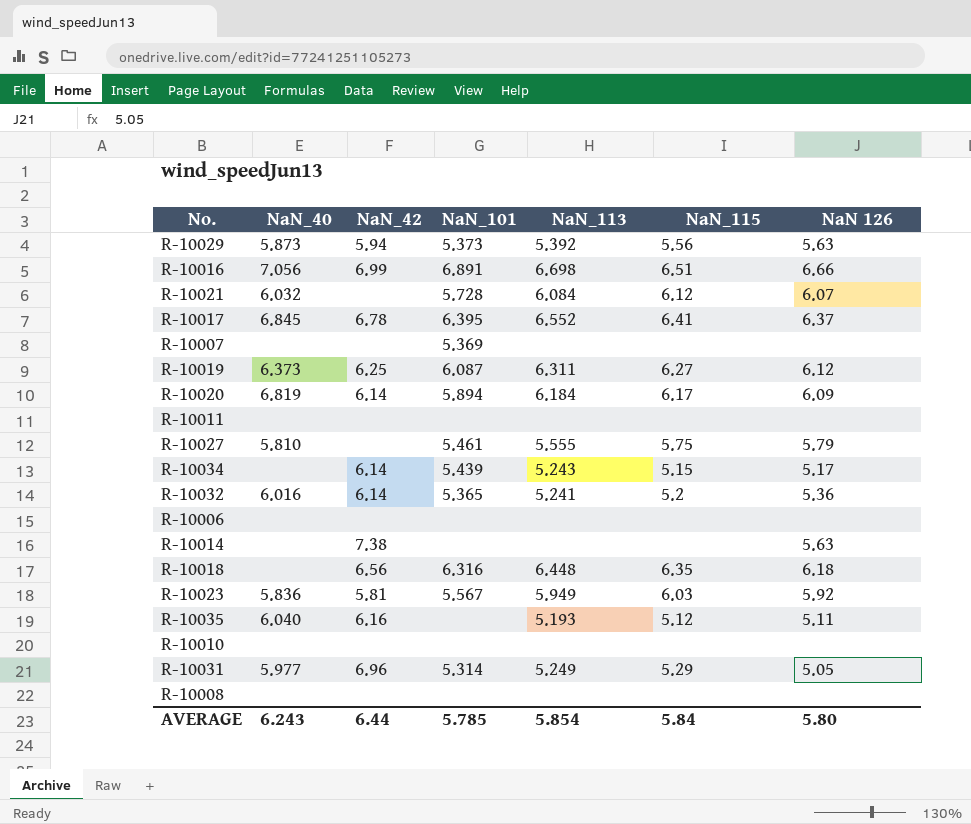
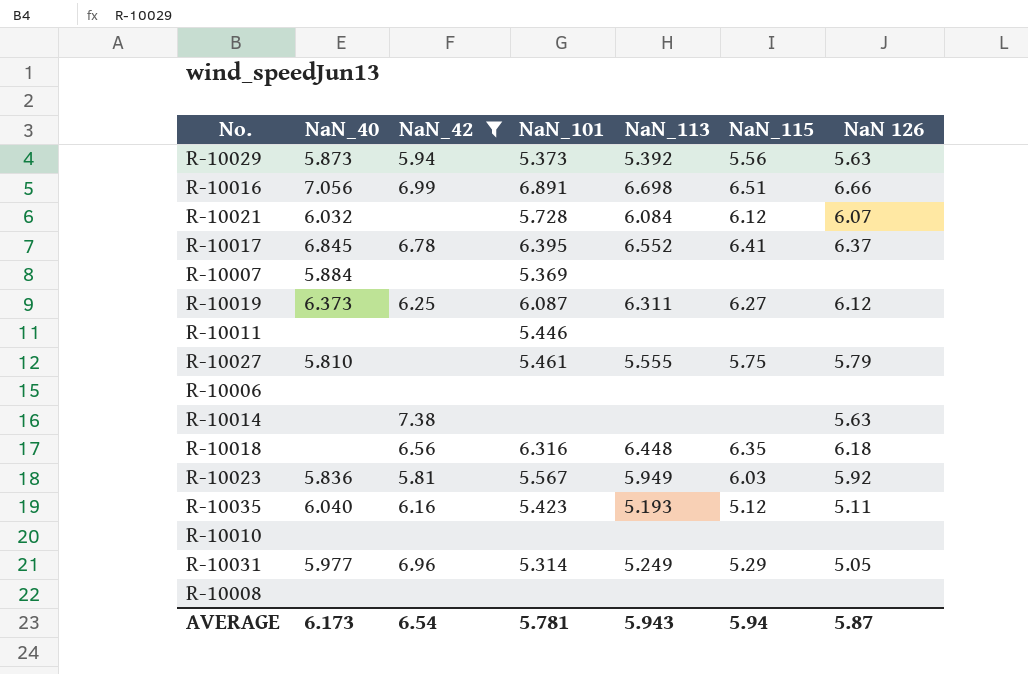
filter: none -> NaN_42 != 6.14
R-10007 | NaN_40: none -> 5.884
R-10011 | NaN_101: none -> 5.446
R-10035 | NaN_101: none -> 5.423
AVERAGE | NaN_40: 6.243 -> 6.173
AVERAGE | NaN_42: 6.44 -> 6.54
AVERAGE | NaN_101: 5.785 -> 5.781
AVERAGE | NaN_113: 5.854 -> 5.943
AVERAGE | NaN_115: 5.84 -> 5.94
AVERAGE | NaN 126: 5.80 -> 5.87

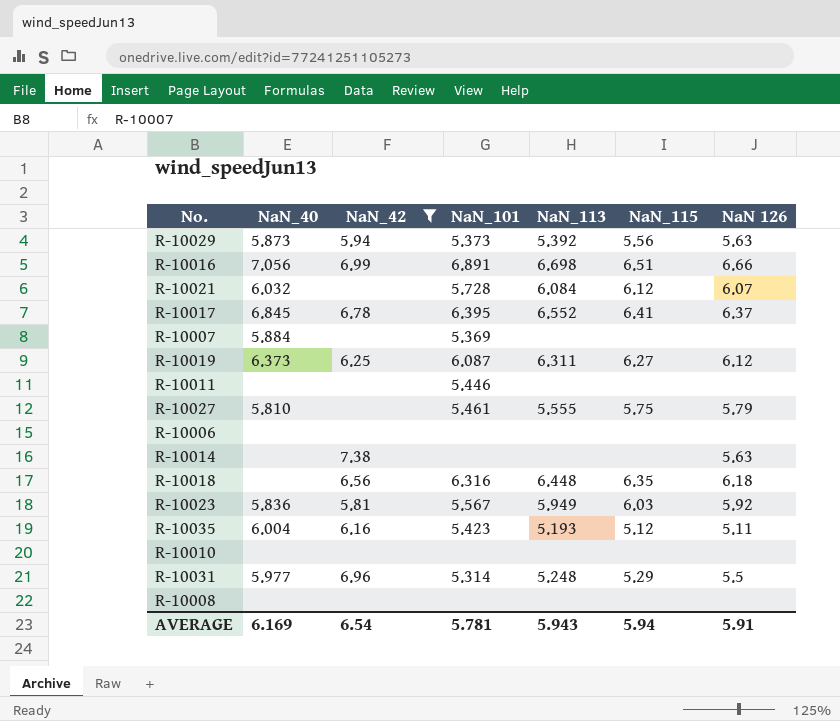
R-10035 | NaN_40: 6.040 -> 6.004
R-10031 | NaN_113: 5.249 -> 5.248
R-10031 | NaN 126: 5.05 -> 5.5
AVERAGE | NaN_40: 6.173 -> 6.169
AVERAGE | NaN 126: 5.87 -> 5.91

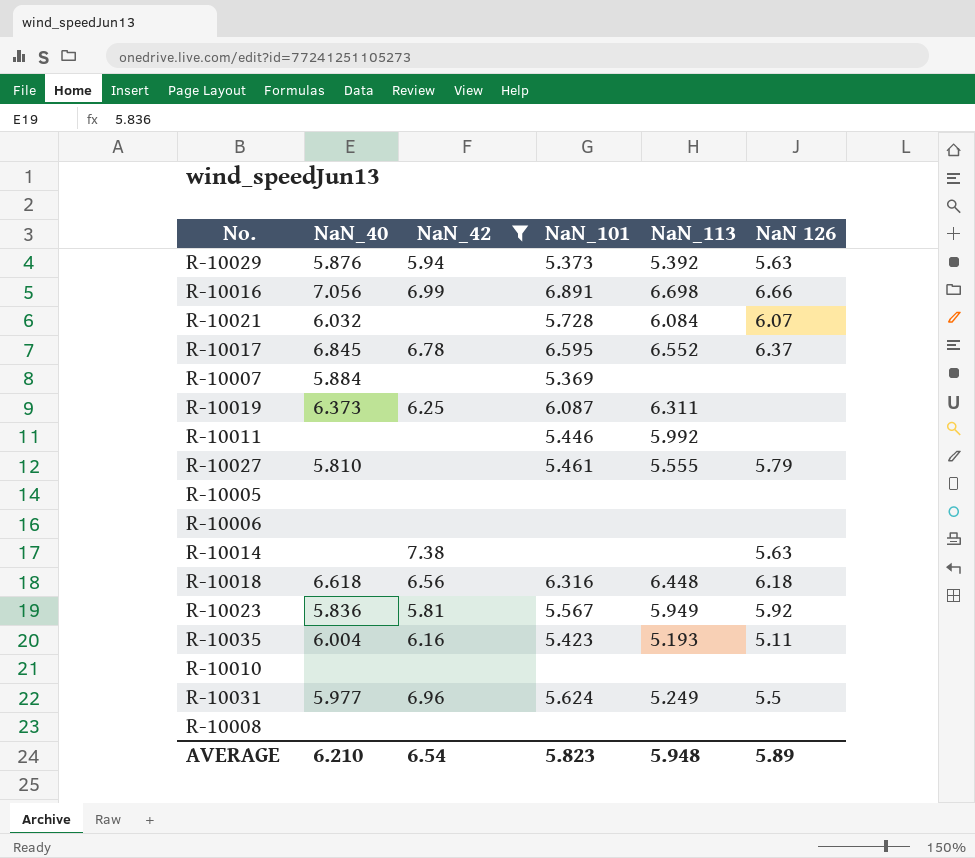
column NaN_115 | position: 6 -> none
R-10029 | NaN_40: 5.873 -> 5.876
R-10017 | NaN_101: 6.395 -> 6.595
R-10019 | NaN 126: 6.12 -> none
R-10011 | NaN_113: none -> 5.992
row R-10005: none -> none | none | none | none | none
R-10018 | NaN_40: none -> 6.618
R-10031 | NaN_101: 5.314 -> 5.624
R-10031 | NaN_113: 5.248 -> 5.249
AVERAGE | NaN_40: 6.169 -> 6.210
AVERAGE | NaN_101: 5.781 -> 5.823
AVERAGE | NaN_113: 5.943 -> 5.948
AVERAGE | NaN 126: 5.91 -> 5.89

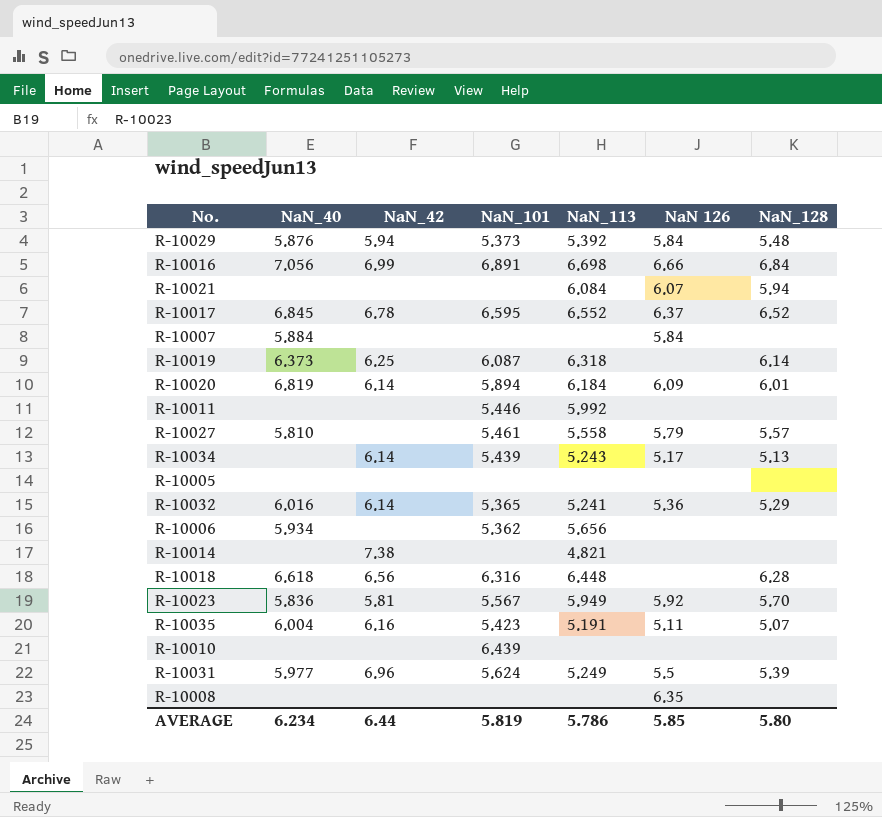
filter: NaN_42 != 6.14 -> none
column NaN_128 | position: none -> 7
R-10029 | NaN 126: 5.63 -> 5.84
R-10021 | NaN_40: 6.032 -> none
R-10021 | NaN_101: 5.728 -> none
R-10007 | NaN_101: 5.369 -> none
R-10007 | NaN 126: none -> 5.84
R-10019 | NaN_113: 6.311 -> 6.318
R-10027 | NaN_113: 5.555 -> 5.558
R-10006 | NaN_40: none -> 5.934
R-10006 | NaN_101: none -> 5.362
R-10006 | NaN_113: none -> 5.656
R-10014 | NaN_113: none -> 4.821
R-10014 | NaN 126: 5.63 -> none
R-10018 | NaN 126: 6.18 -> none
R-10035 | NaN_113: 5.193 -> 5.191
R-10010 | NaN_101: none -> 6.439
R-10008 | NaN 126: none -> 6.35
AVERAGE | NaN_40: 6.210 -> 6.234
AVERAGE | NaN_42: 6.54 -> 6.44
AVERAGE | NaN_101: 5.823 -> 5.819
AVERAGE | NaN_113: 5.948 -> 5.786
AVERAGE | NaN 126: 5.89 -> 5.85

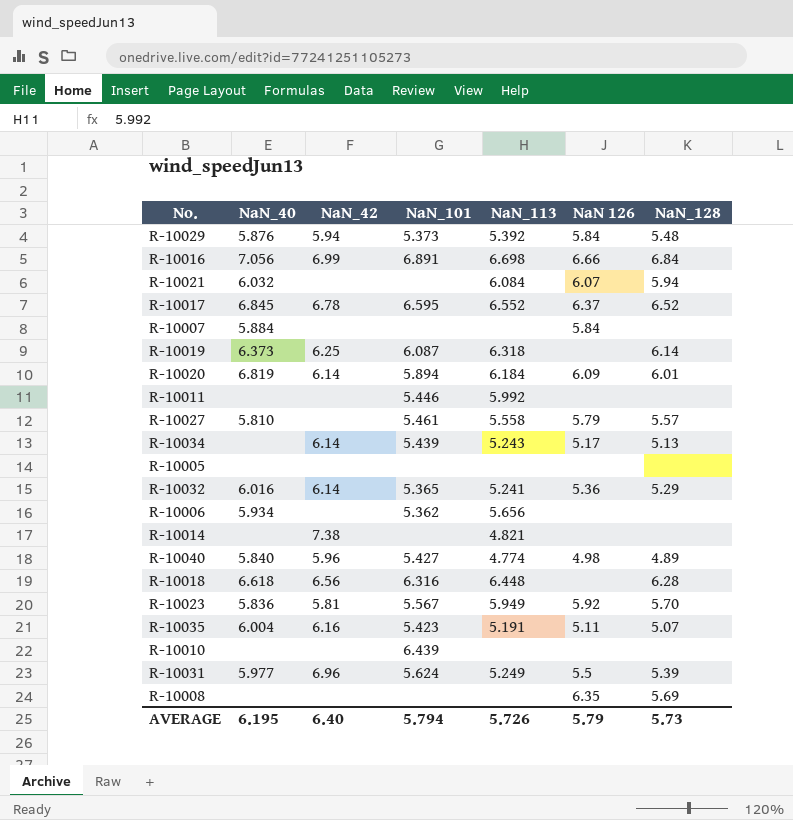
R-10021 | NaN_40: none -> 6.032
row R-10040: none -> 5.840 | 5.96 | 5.427 | 4.774 | 4.98 | 4.89
R-10008 | NaN_128: none -> 5.69
AVERAGE | NaN_40: 6.234 -> 6.195
AVERAGE | NaN_42: 6.44 -> 6.40
AVERAGE | NaN_101: 5.819 -> 5.794
AVERAGE | NaN_113: 5.786 -> 5.726
AVERAGE | NaN 126: 5.85 -> 5.79
AVERAGE | NaN_128: 5.80 -> 5.73

